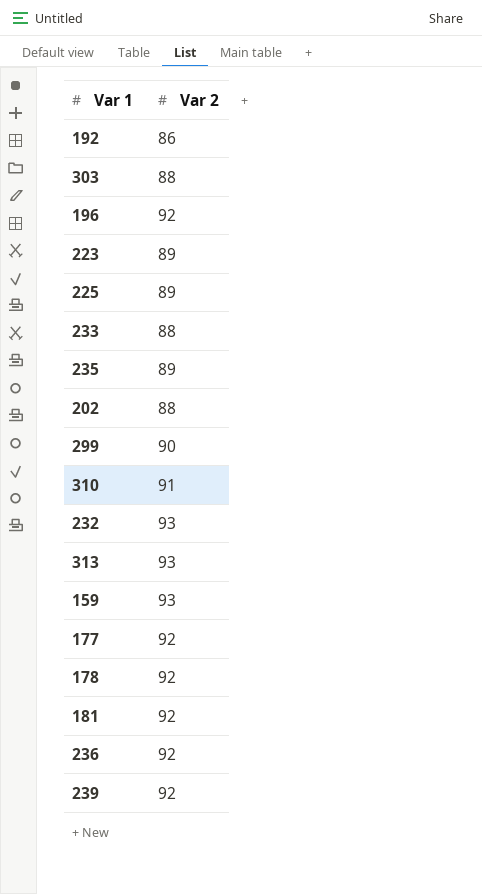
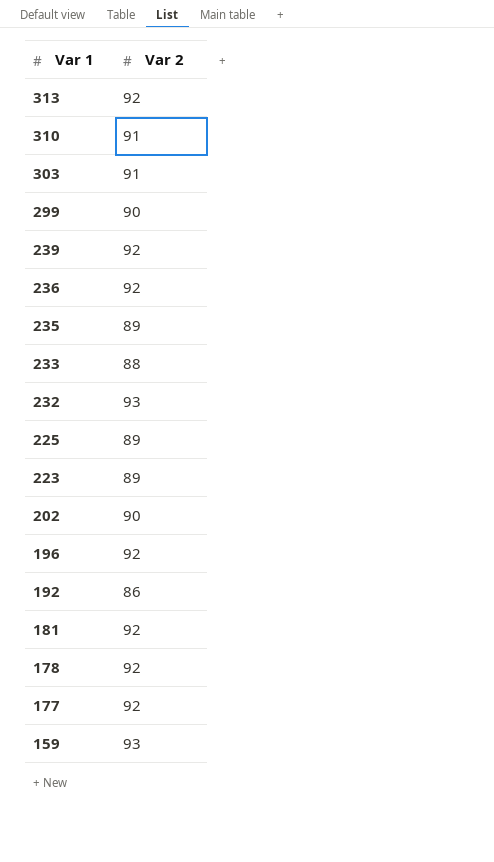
row order: none -> Var 1 descending
313 | Var 2: 93 -> 92
303 | Var 2: 88 -> 91
202 | Var 2: 88 -> 90

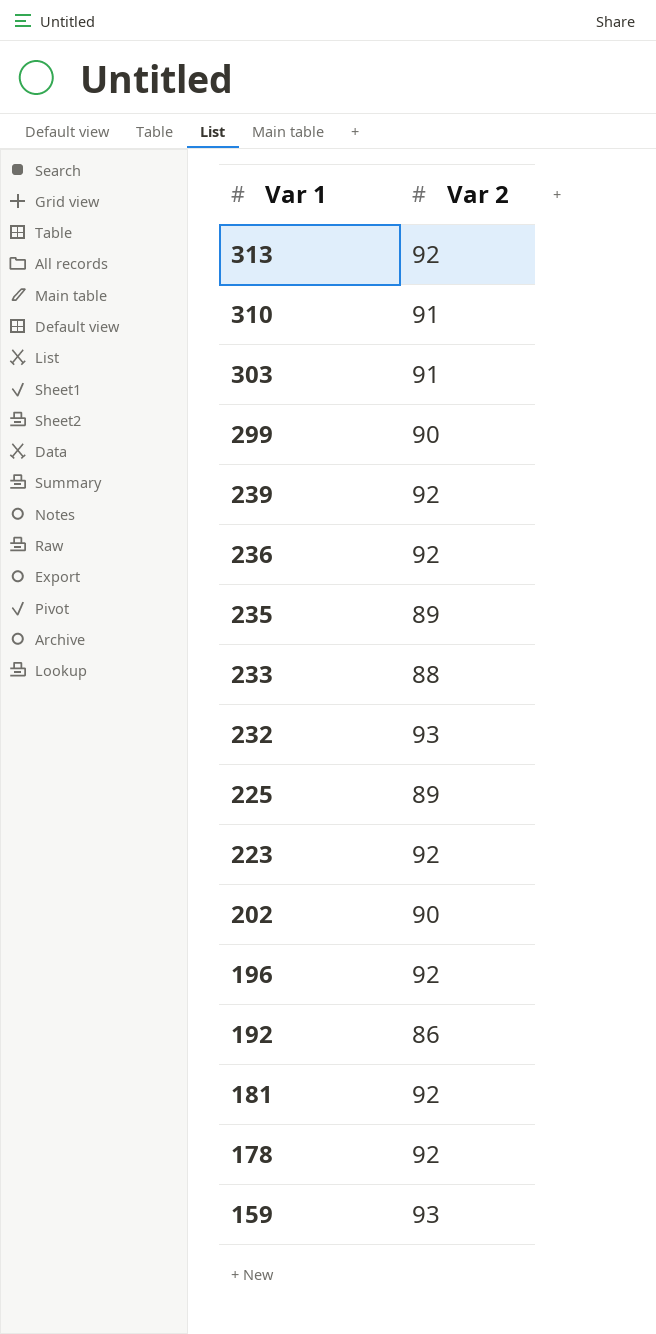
row 177: 92 -> none
223 | Var 2: 89 -> 92

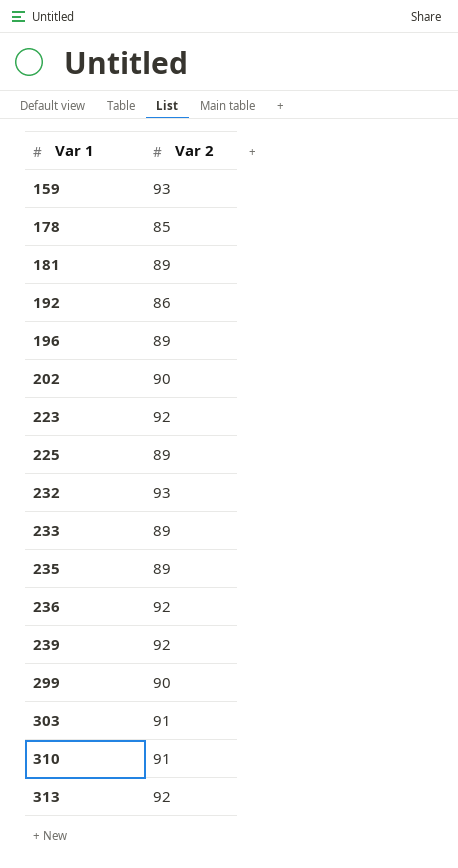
row order: Var 1 descending -> Var 1 ascending
178 | Var 2: 92 -> 85
181 | Var 2: 92 -> 89
196 | Var 2: 92 -> 89
233 | Var 2: 88 -> 89

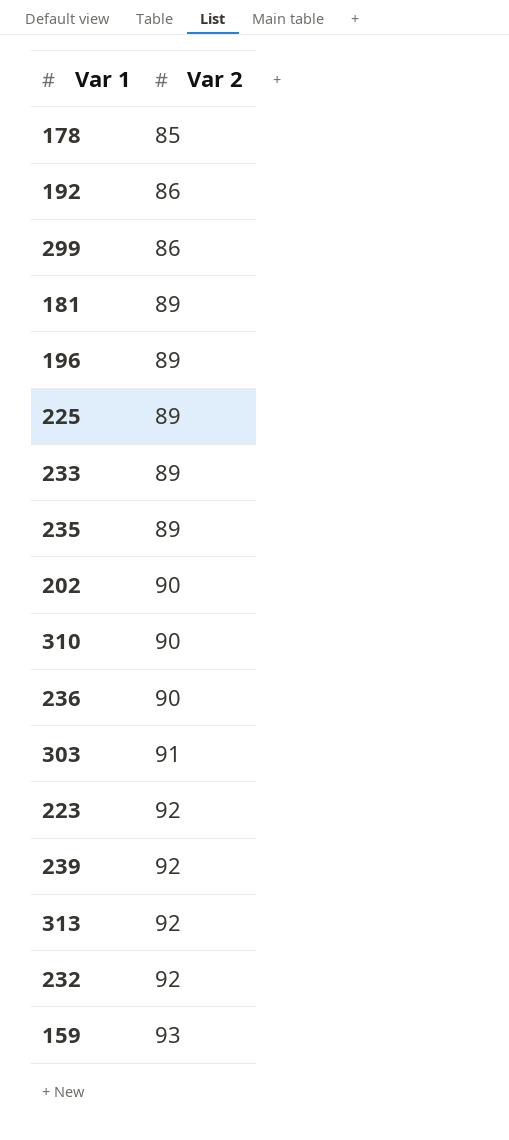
row order: Var 1 ascending -> Var 2 ascending
299 | Var 2: 90 -> 86
310 | Var 2: 91 -> 90
236 | Var 2: 92 -> 90
232 | Var 2: 93 -> 92

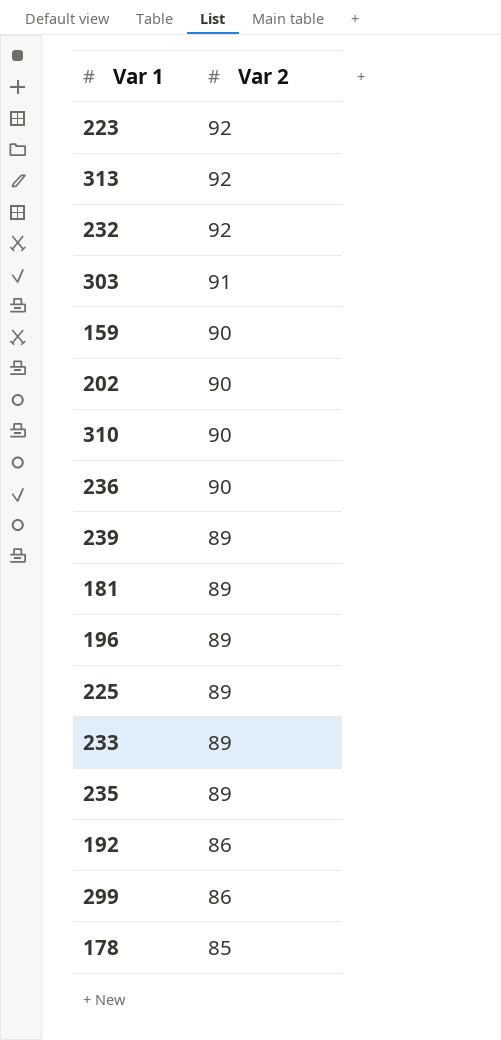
row order: Var 2 ascending -> Var 2 descending
159 | Var 2: 93 -> 90
239 | Var 2: 92 -> 89

